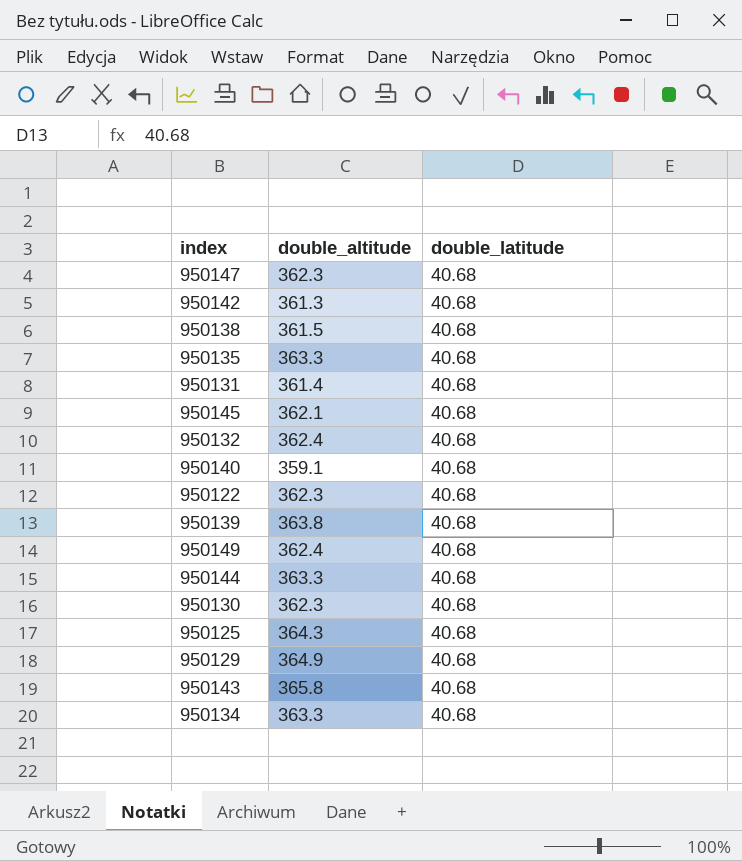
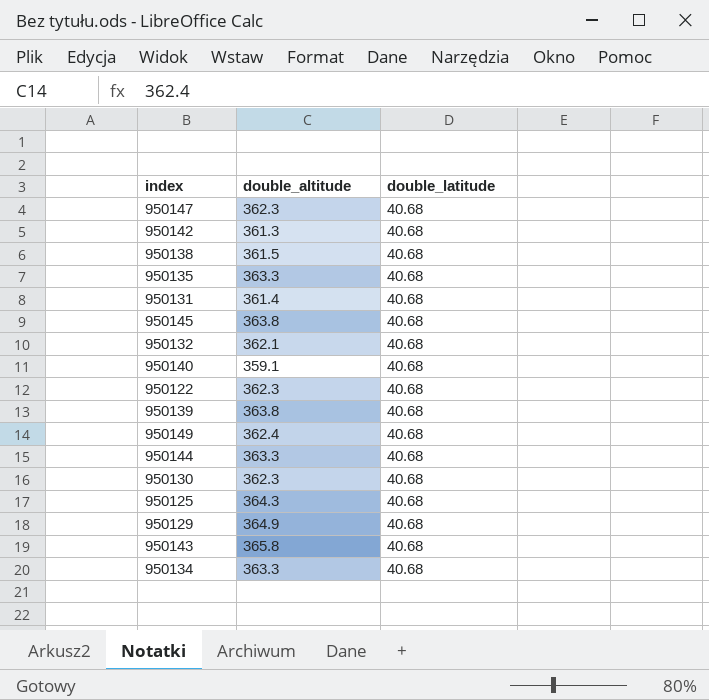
950145 | double_altitude: 362.1 -> 363.8
950132 | double_altitude: 362.4 -> 362.1

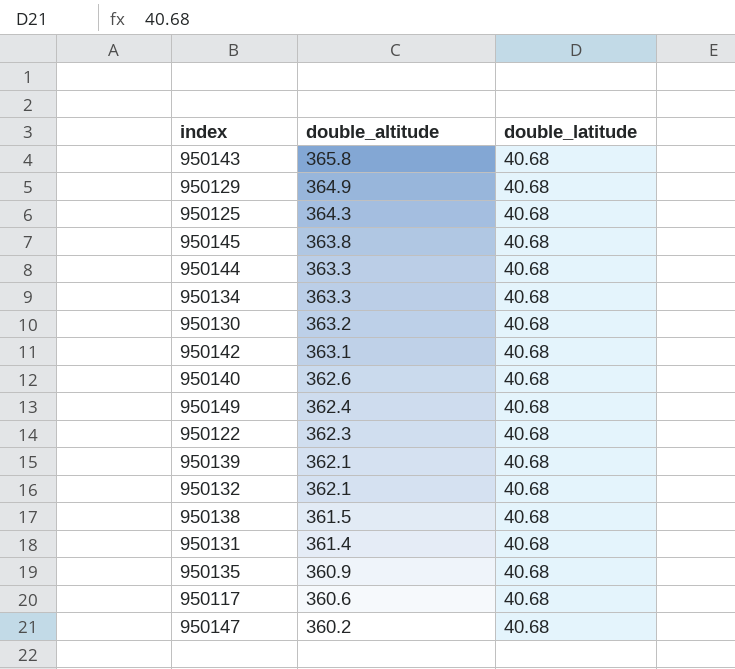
row order: none -> double_altitude descending
950130 | double_altitude: 362.3 -> 363.2
950142 | double_altitude: 361.3 -> 363.1
950140 | double_altitude: 359.1 -> 362.6
950139 | double_altitude: 363.8 -> 362.1
950135 | double_altitude: 363.3 -> 360.9
row 950117: none -> 360.6 | 40.68
950147 | double_altitude: 362.3 -> 360.2

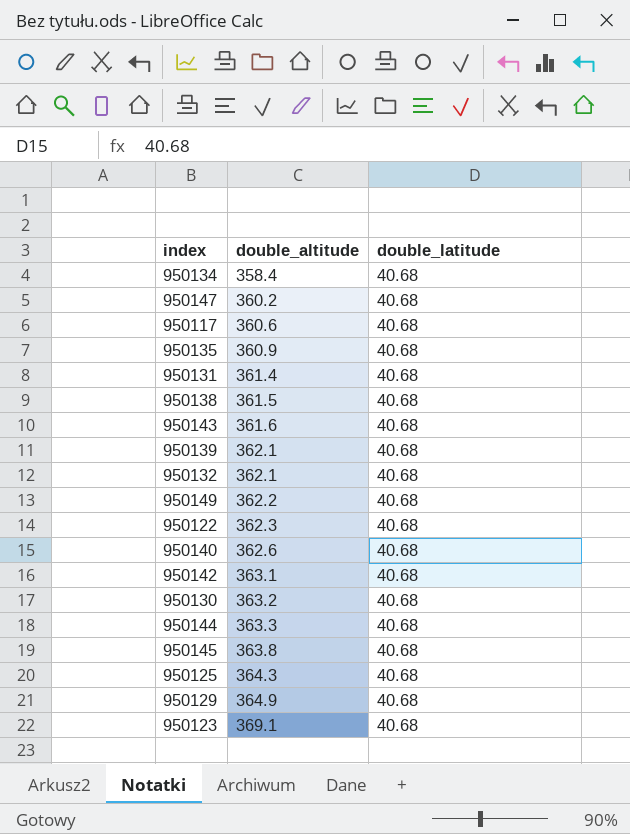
row order: double_altitude descending -> double_altitude ascending
950134 | double_altitude: 363.3 -> 358.4
950143 | double_altitude: 365.8 -> 361.6
950149 | double_altitude: 362.4 -> 362.2
row 950123: none -> 369.1 | 40.68

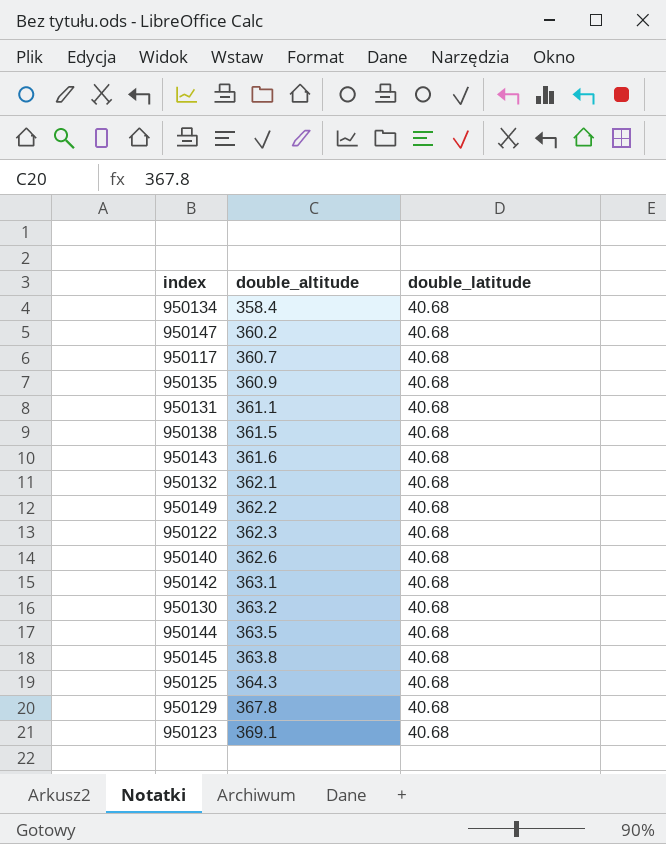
row 950139: 362.1 | 40.68 -> none
950117 | double_altitude: 360.6 -> 360.7
950131 | double_altitude: 361.4 -> 361.1
950144 | double_altitude: 363.3 -> 363.5
950129 | double_altitude: 364.9 -> 367.8

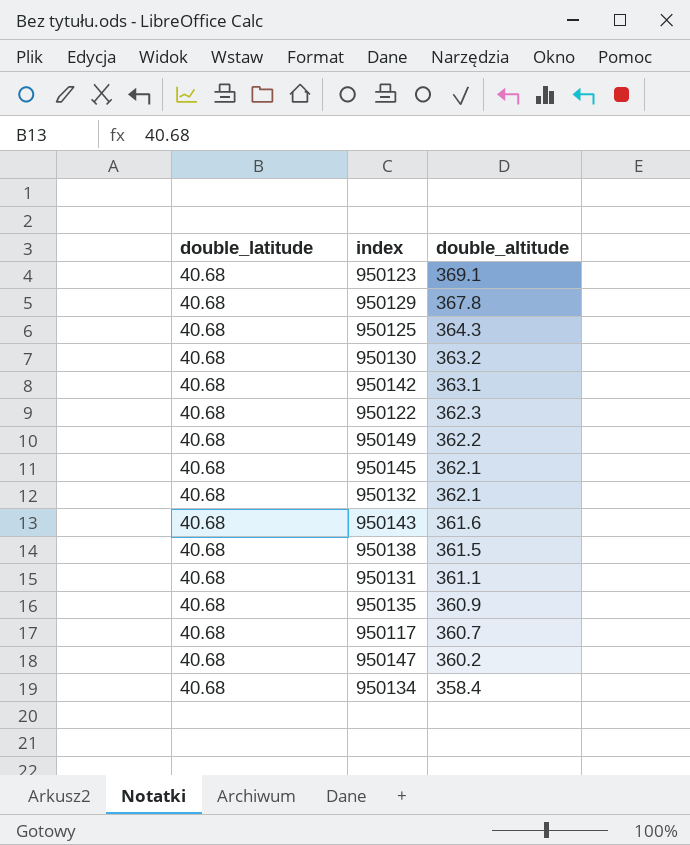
row order: double_altitude ascending -> double_altitude descending
column double_latitude | position: 3 -> 1
row 950140: 362.6 | 40.68 -> none
row 950144: 363.5 | 40.68 -> none
950145 | double_altitude: 363.8 -> 362.1

